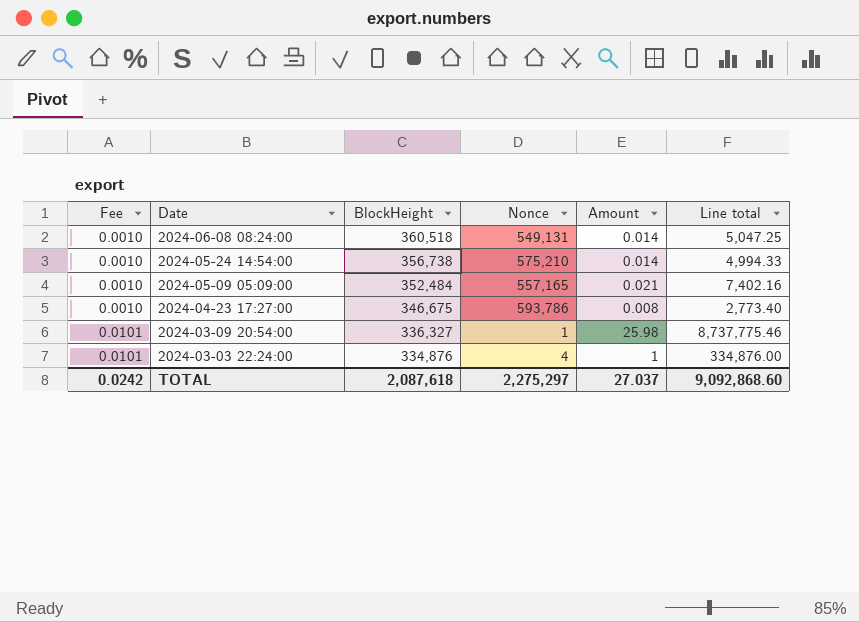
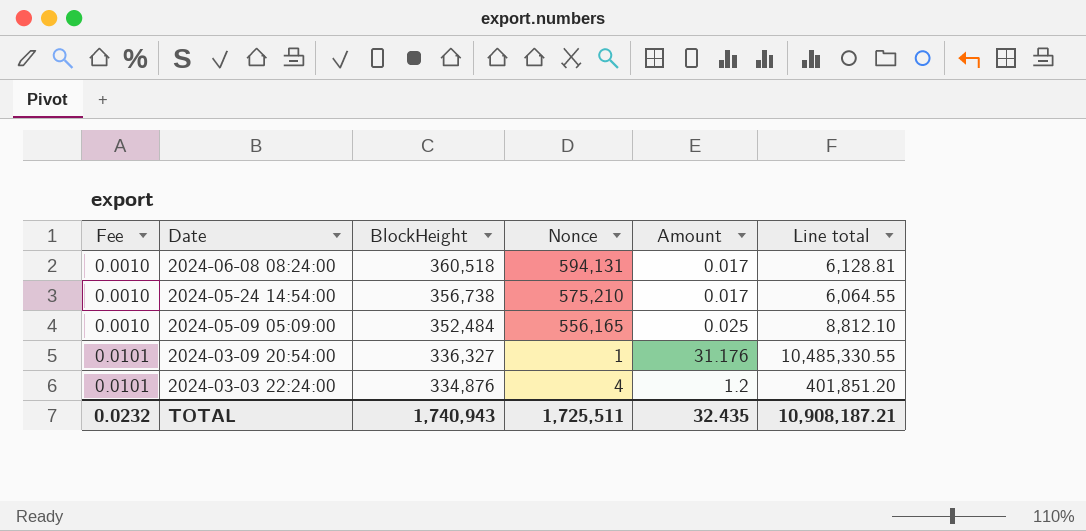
row 2024-04-23 17:27:00: 0.0010 | 346,675 | 593,786 | 0.008 | 2,773.40 -> none
2024-06-08 08:24:00 | Nonce: 549,131 -> 594,131
2024-06-08 08:24:00 | Amount: 0.014 -> 0.017
2024-06-08 08:24:00 | Line total: 5,047.25 -> 6,128.81
2024-05-24 14:54:00 | Amount: 0.014 -> 0.017
2024-05-24 14:54:00 | Line total: 4,994.33 -> 6,064.55
2024-05-09 05:09:00 | Nonce: 557,165 -> 556,165
2024-05-09 05:09:00 | Amount: 0.021 -> 0.025
2024-05-09 05:09:00 | Line total: 7,402.16 -> 8,812.10
2024-03-09 20:54:00 | Amount: 25.98 -> 31.176
2024-03-09 20:54:00 | Line total: 8,737,775.46 -> 10,485,330.55
2024-03-03 22:24:00 | Amount: 1 -> 1.2
2024-03-03 22:24:00 | Line total: 334,876.00 -> 401,851.20
TOTAL | Fee: 0.0242 -> 0.0232
TOTAL | BlockHeight: 2,087,618 -> 1,740,943
TOTAL | Nonce: 2,275,297 -> 1,725,511
TOTAL | Amount: 27.037 -> 32.435
TOTAL | Line total: 9,092,868.60 -> 10,908,187.21

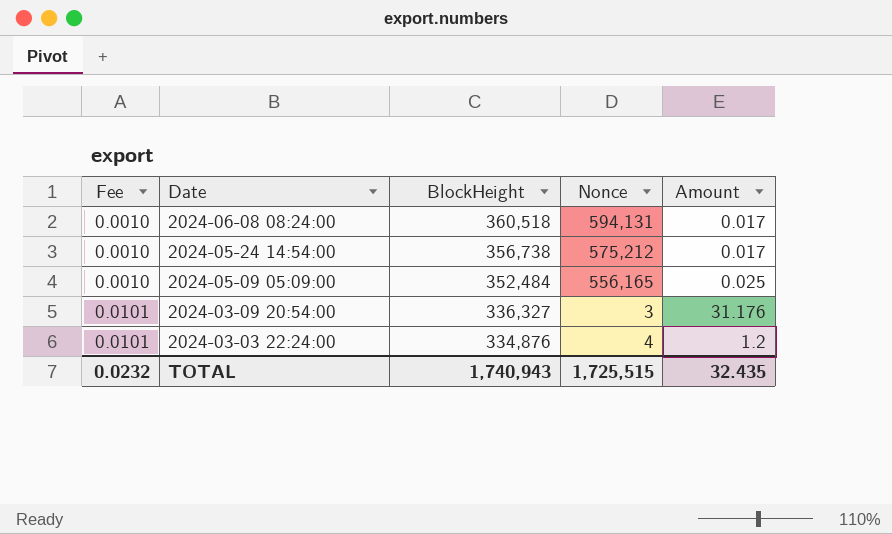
column Line total | formula: [BlockHeight] * [Amount] -> none
2024-05-24 14:54:00 | Nonce: 575,210 -> 575,212
2024-03-09 20:54:00 | Nonce: 1 -> 3
TOTAL | Nonce: 1,725,511 -> 1,725,515

